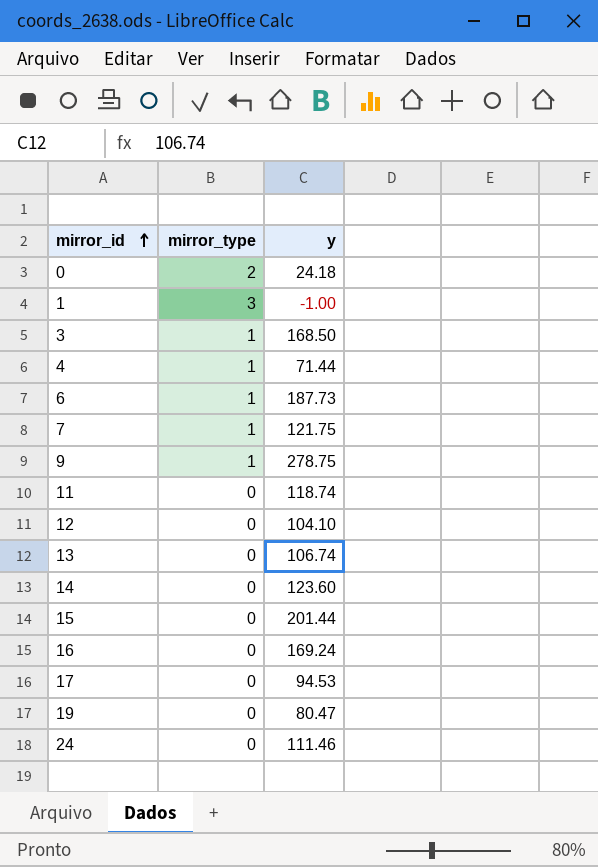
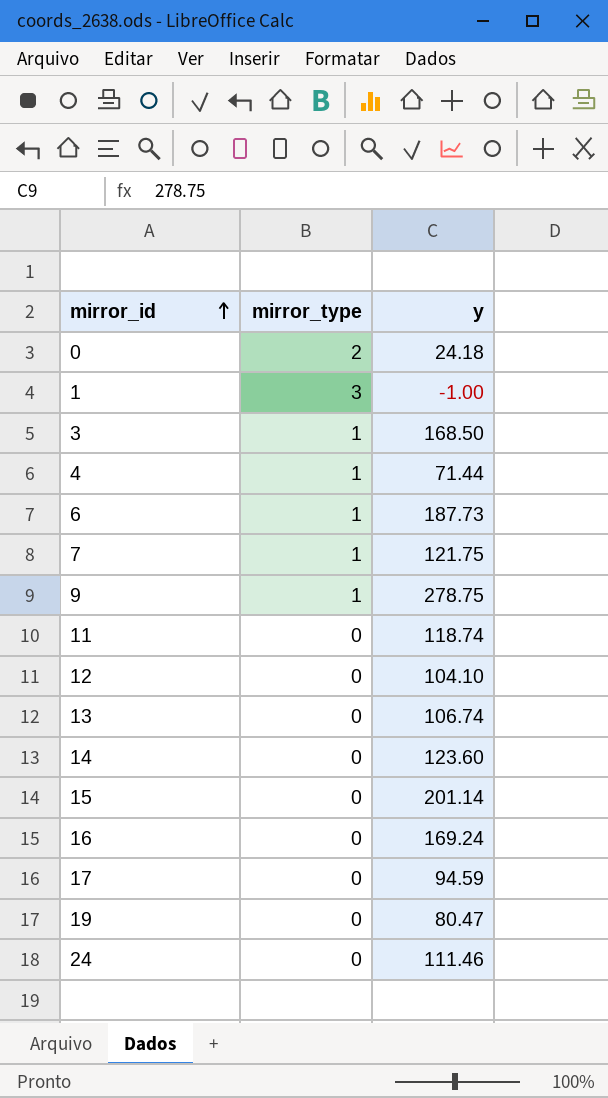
15 | y: 201.44 -> 201.14
17 | y: 94.53 -> 94.59

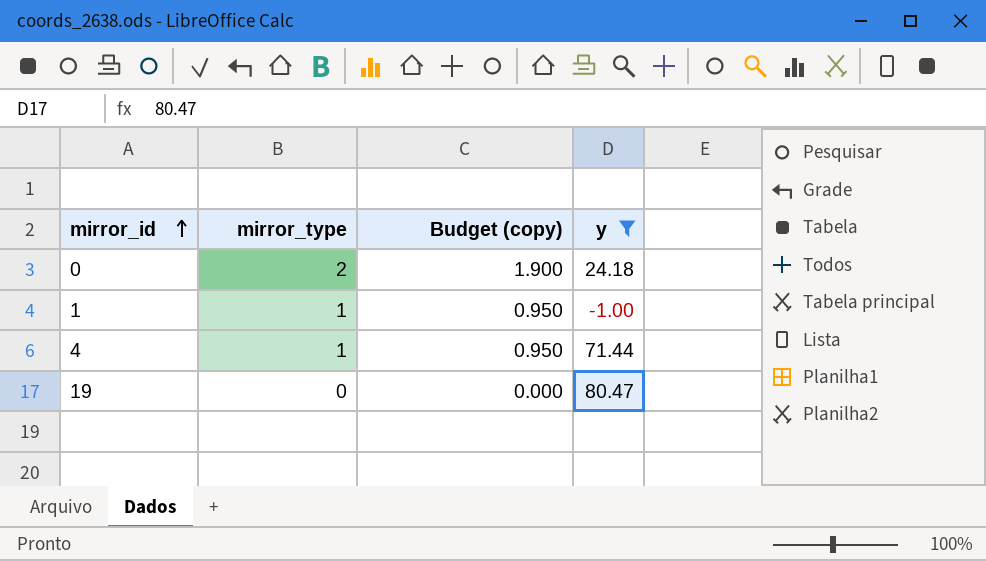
filter: none -> y <= 80.47
column Budget (copy) | formula: none -> [mirror_type] * 0.95
1 | mirror_type: 3 -> 1

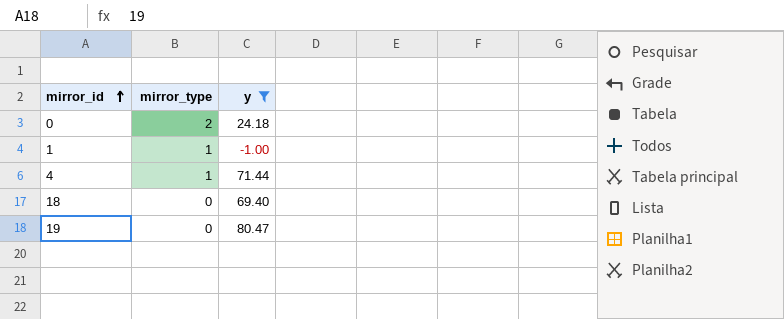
column Budget (copy) | formula: [mirror_type] * 0.95 -> none
row 18: none -> 0 | 69.40

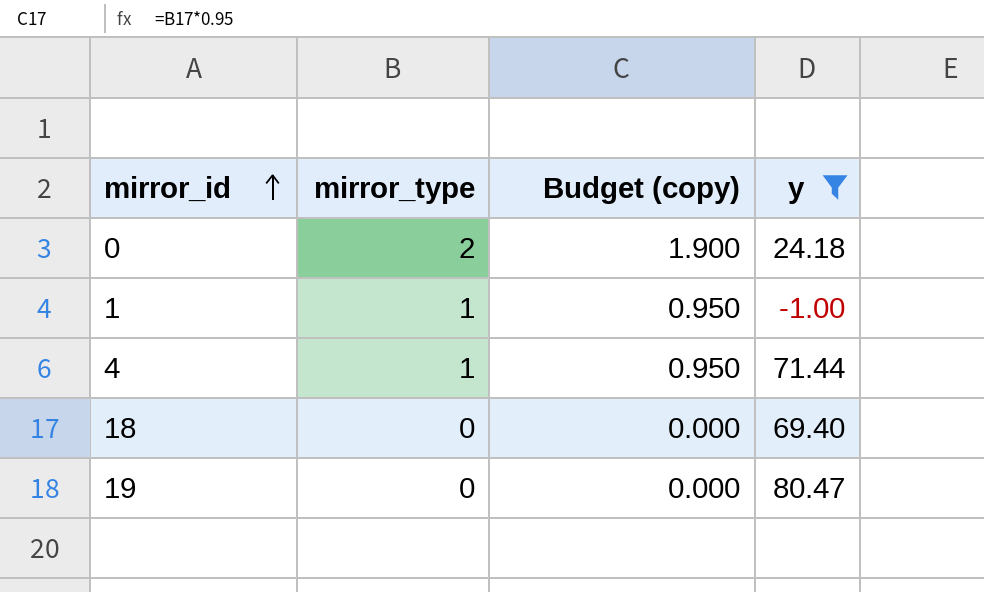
column Budget (copy) | formula: none -> [mirror_type] * 0.95

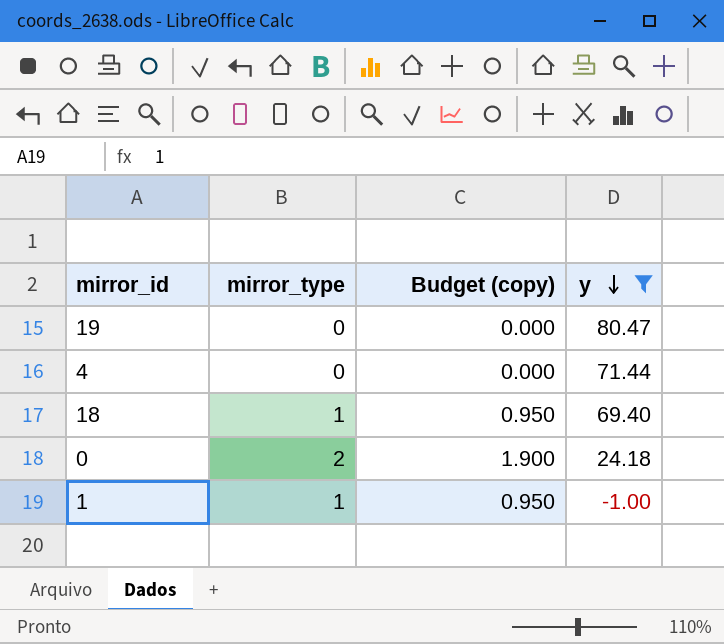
row order: mirror_id ascending -> y descending
4 | mirror_type: 1 -> 0
4 | Budget (copy): 0.950 -> 0.000
18 | mirror_type: 0 -> 1
18 | Budget (copy): 0.000 -> 0.950

